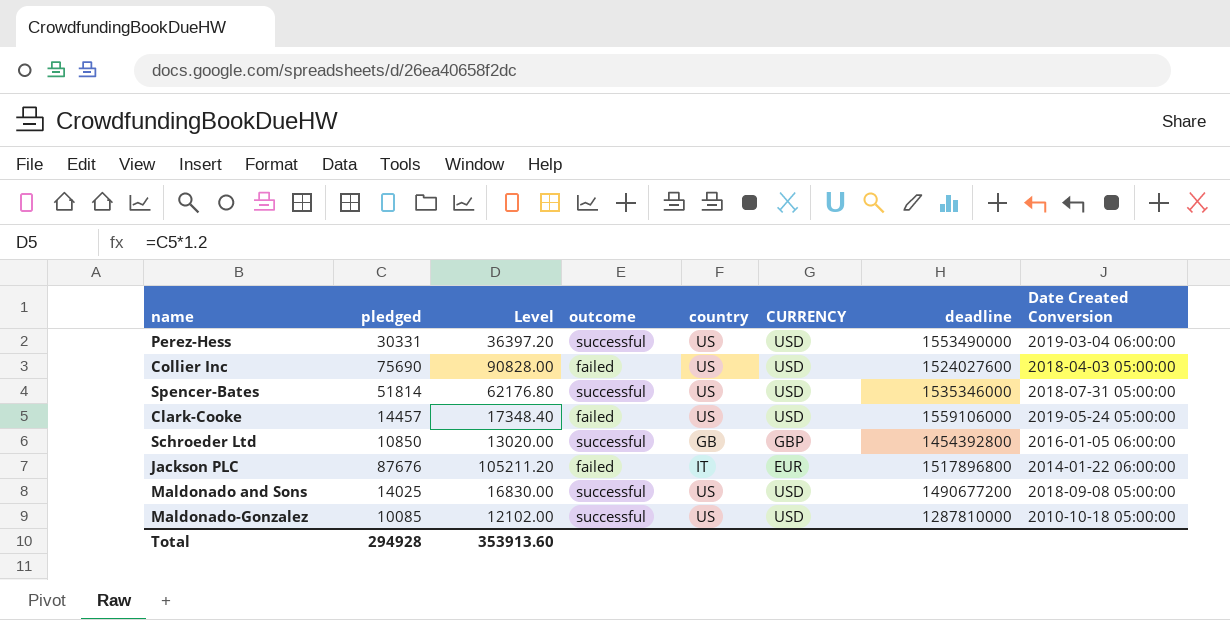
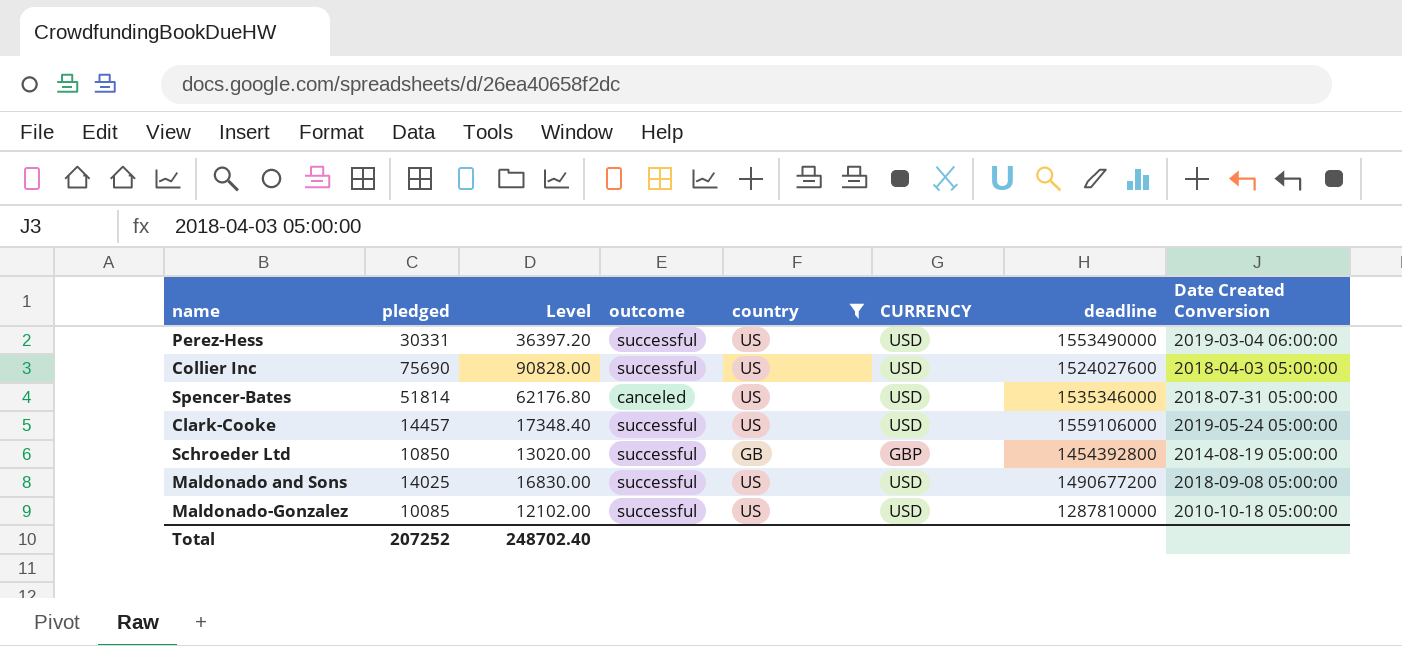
filter: none -> country != IT
Collier Inc | outcome: failed -> successful
Spencer-Bates | outcome: successful -> canceled
Clark-Cooke | outcome: failed -> successful
Schroeder Ltd | Date Created Conversion: 2016-01-05 06:00:00 -> 2014-08-19 05:00:00
Total | pledged: 294928 -> 207252
Total | Level: 353913.60 -> 248702.40

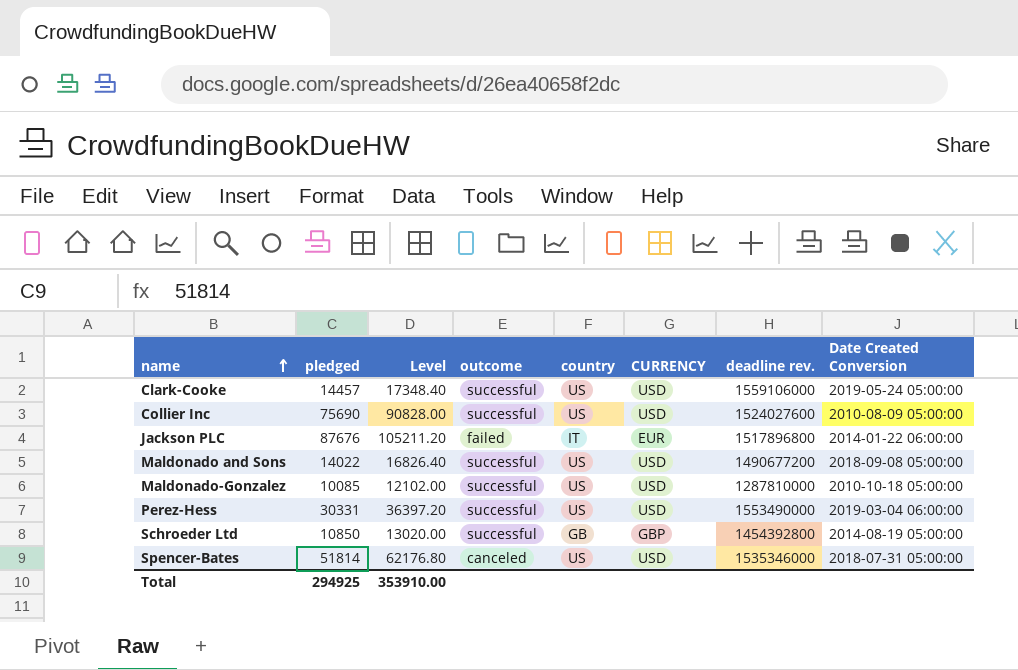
filter: country != IT -> none
row order: none -> name ascending
column name: deadline -> deadline rev.
Collier Inc | Date Created Conversion: 2018-04-03 05:00:00 -> 2010-08-09 05:00:00
Maldonado and Sons | pledged: 14025 -> 14022
Maldonado and Sons | Level: 16830.00 -> 16826.40
Total | pledged: 207252 -> 294925
Total | Level: 248702.40 -> 353910.00

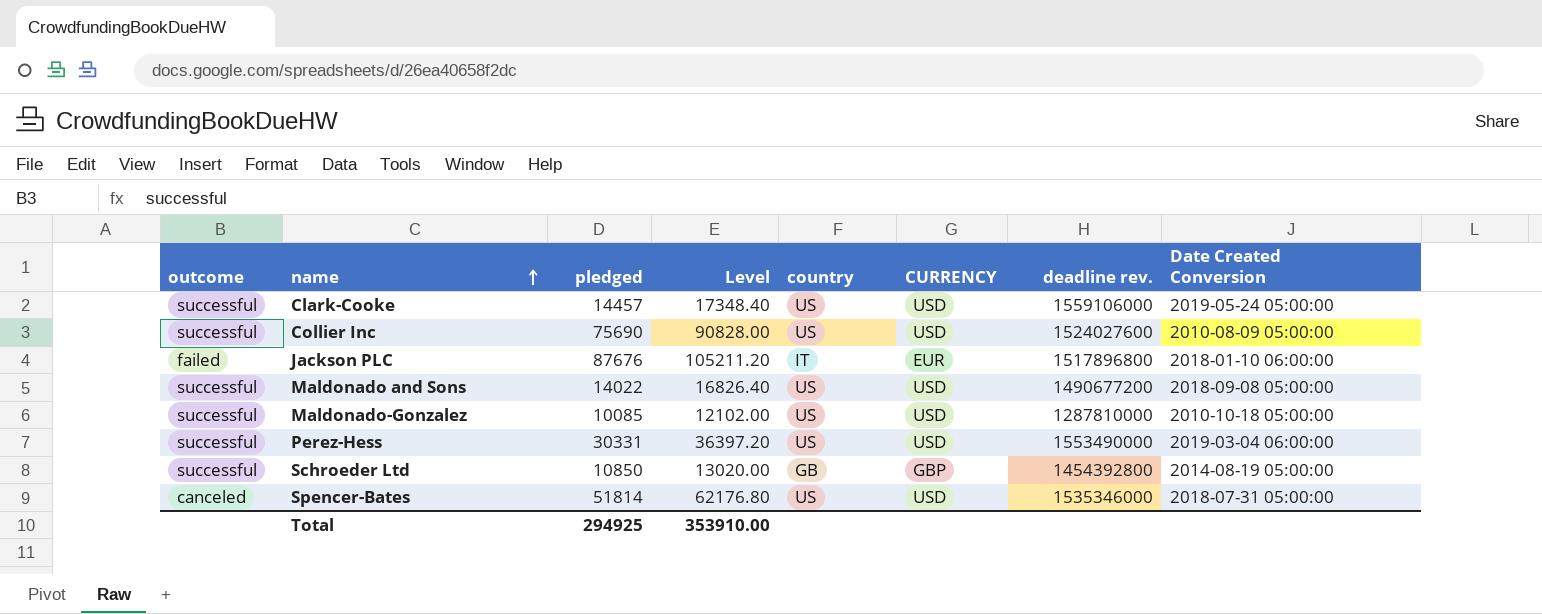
column outcome | position: 4 -> 1
Jackson PLC | Date Created Conversion: 2014-01-22 06:00:00 -> 2018-01-10 06:00:00

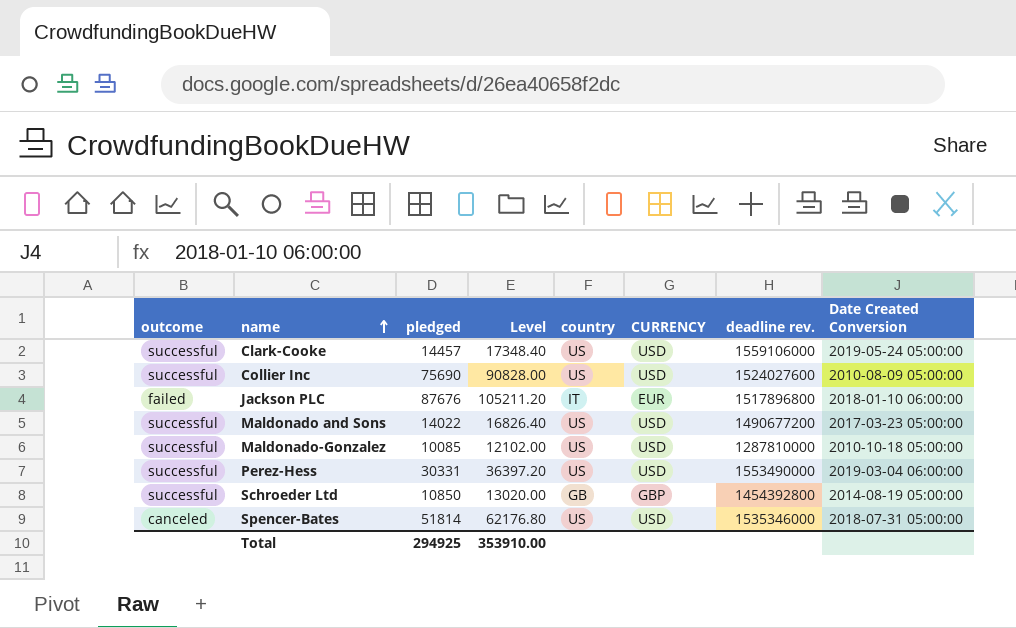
Maldonado and Sons | Date Created Conversion: 2018-09-08 05:00:00 -> 2017-03-23 05:00:00

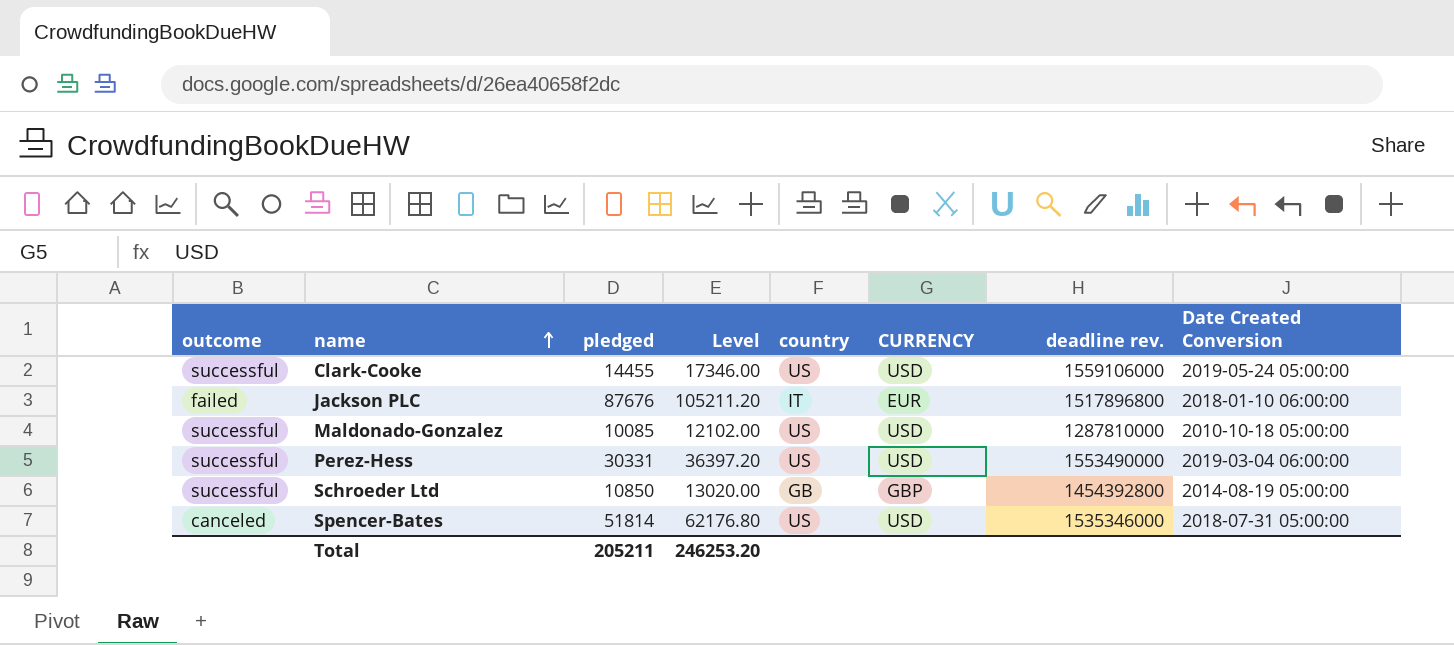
row Collier Inc: successful | 75690 | 90828.00 | US | USD | 1524027600 | 2010-08-09 05:00:00 -> none
row Maldonado and Sons: successful | 14022 | 16826.40 | US | USD | 1490677200 | 2017-03-23 05:00:00 -> none
Clark-Cooke | pledged: 14457 -> 14455
Clark-Cooke | Level: 17348.40 -> 17346.00
Total | pledged: 294925 -> 205211
Total | Level: 353910.00 -> 246253.20

